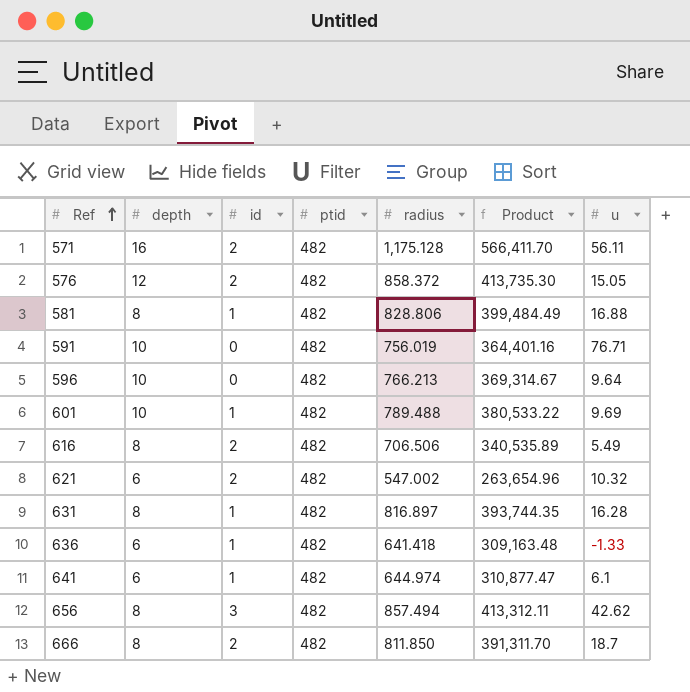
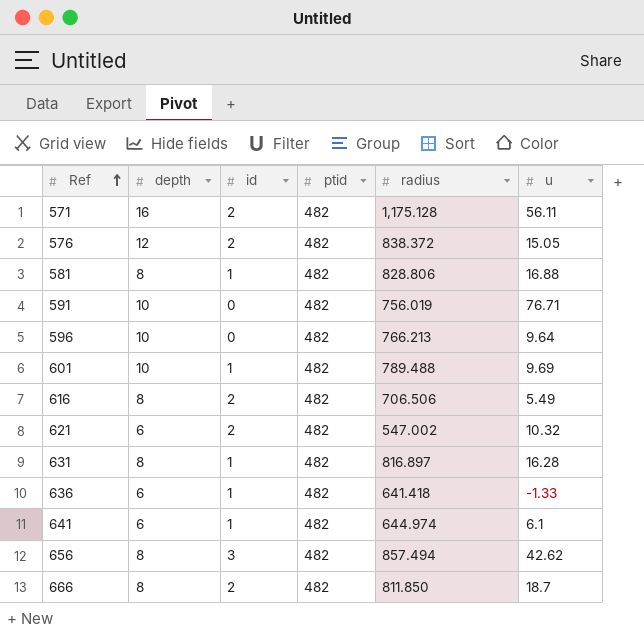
column Product | formula: [ptid] * [radius] -> none
576 | radius: 858.372 -> 838.372

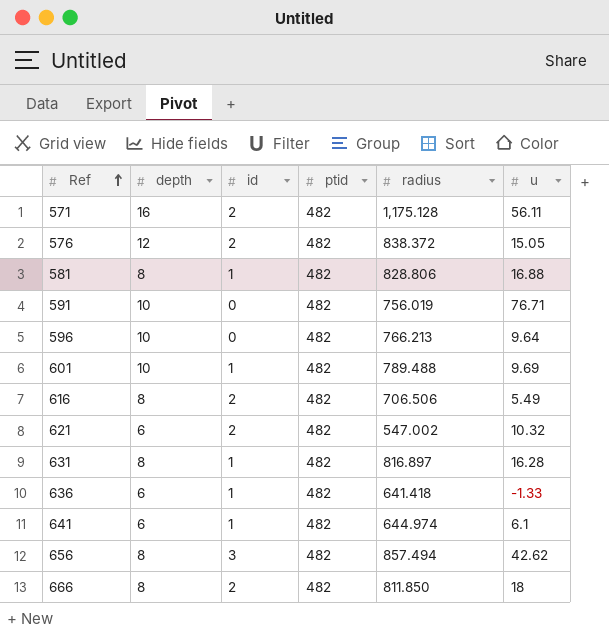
666 | u: 18.7 -> 18

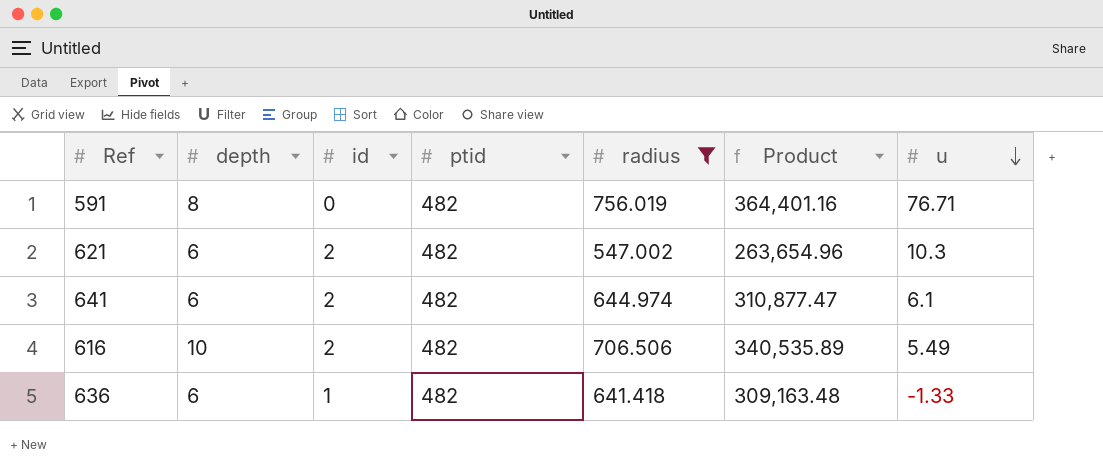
filter: none -> radius <= 756.019
row order: Ref ascending -> u descending
column Product | formula: none -> [ptid] * [radius]
591 | depth: 10 -> 8
621 | u: 10.32 -> 10.3
641 | id: 1 -> 2
616 | depth: 8 -> 10

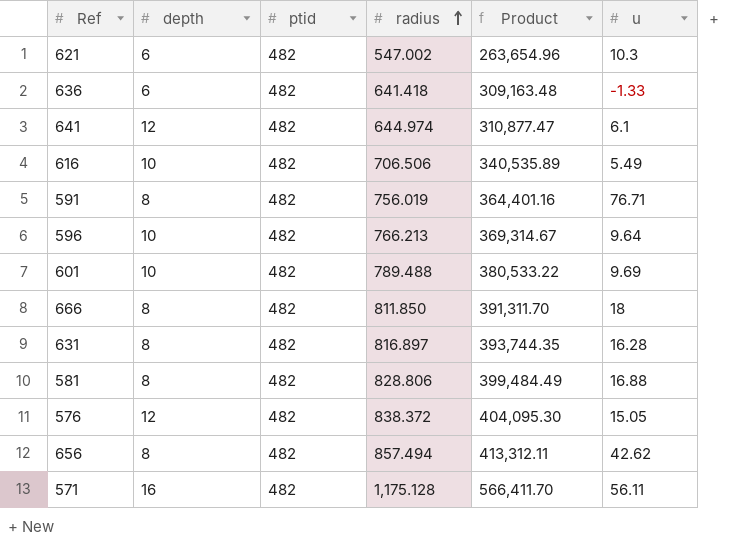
filter: radius <= 756.019 -> none
row order: u descending -> radius ascending
column id | position: 3 -> none
641 | depth: 6 -> 12

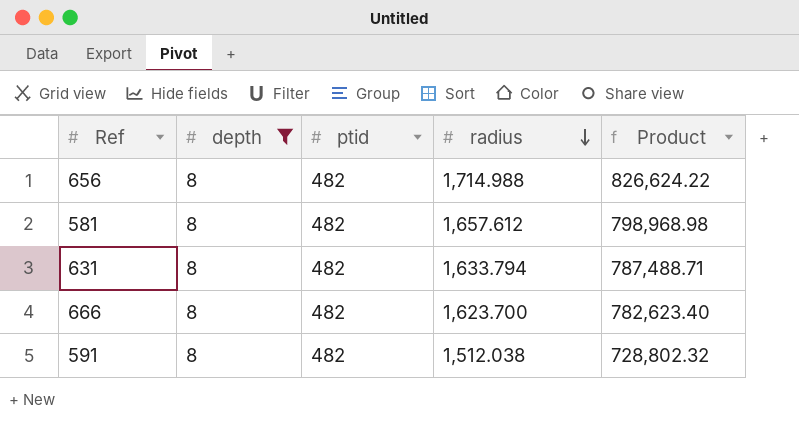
filter: none -> depth = 8
row order: radius ascending -> radius descending
column u | position: 6 -> none
656 | radius: 857.494 -> 1,714.988
656 | Product: 413,312.11 -> 826,624.22
581 | radius: 828.806 -> 1,657.612
581 | Product: 399,484.49 -> 798,968.98
631 | radius: 816.897 -> 1,633.794
631 | Product: 393,744.35 -> 787,488.71
666 | radius: 811.850 -> 1,623.700
666 | Product: 391,311.70 -> 782,623.40
591 | radius: 756.019 -> 1,512.038
591 | Product: 364,401.16 -> 728,802.32

